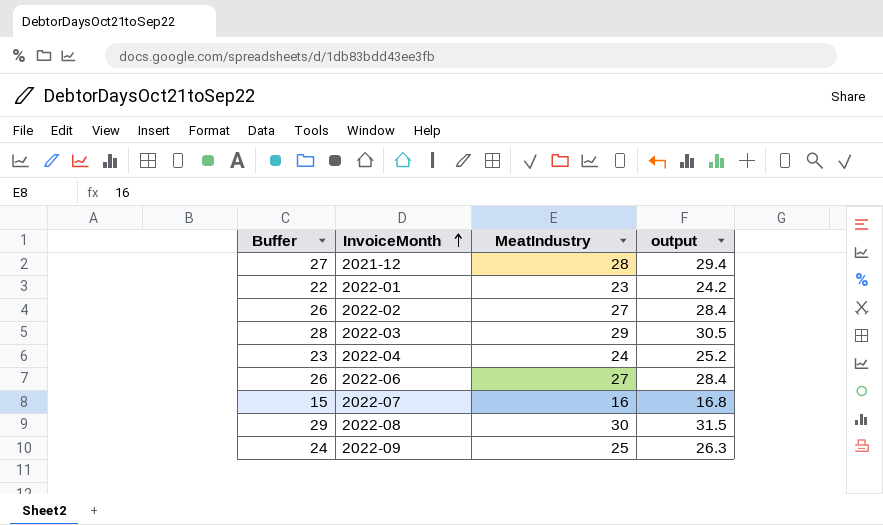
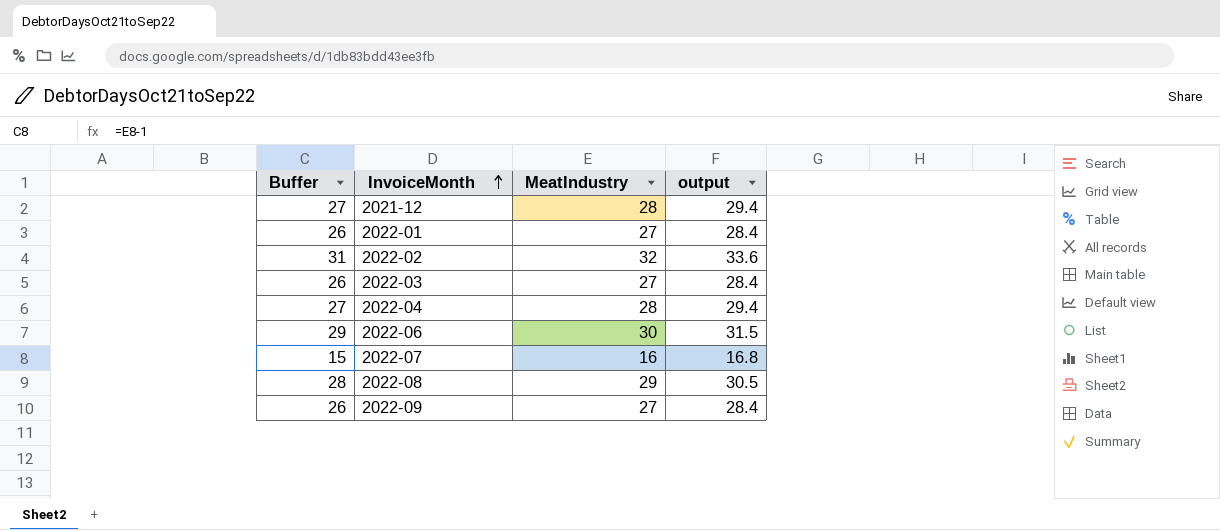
2022-01 | Buffer: 22 -> 26
2022-01 | MeatIndustry: 23 -> 27
2022-01 | output: 24.2 -> 28.4
2022-02 | Buffer: 26 -> 31
2022-02 | MeatIndustry: 27 -> 32
2022-02 | output: 28.4 -> 33.6
2022-03 | Buffer: 28 -> 26
2022-03 | MeatIndustry: 29 -> 27
2022-03 | output: 30.5 -> 28.4
2022-04 | Buffer: 23 -> 27
2022-04 | MeatIndustry: 24 -> 28
2022-04 | output: 25.2 -> 29.4
2022-06 | Buffer: 26 -> 29
2022-06 | MeatIndustry: 27 -> 30
2022-06 | output: 28.4 -> 31.5
2022-08 | Buffer: 29 -> 28
2022-08 | MeatIndustry: 30 -> 29
2022-08 | output: 31.5 -> 30.5
2022-09 | Buffer: 24 -> 26
2022-09 | MeatIndustry: 25 -> 27
2022-09 | output: 26.3 -> 28.4

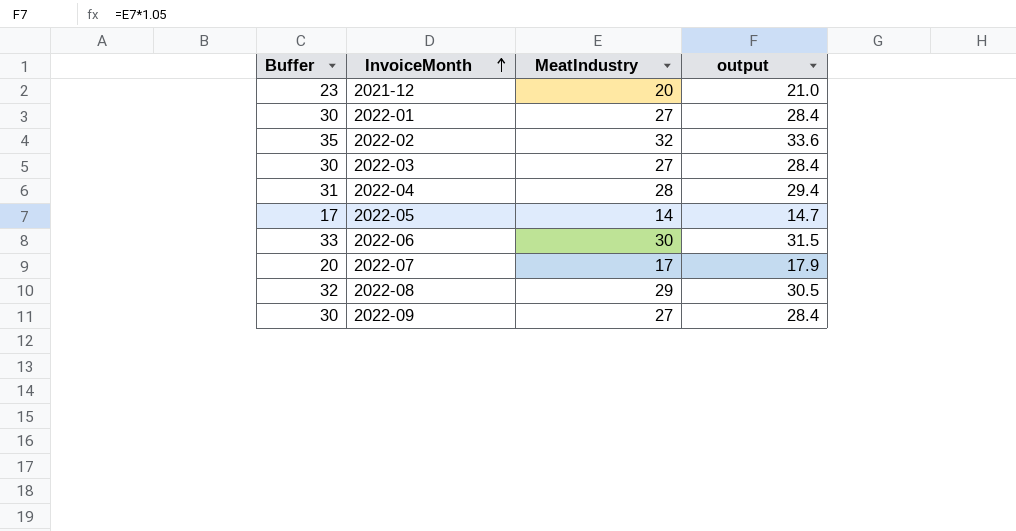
column Buffer | formula: [MeatIndustry] - 1 -> [MeatIndustry] + 3
2021-12 | MeatIndustry: 28 -> 20
2021-12 | output: 29.4 -> 21.0
row 2022-05: none -> 17 | 14 | 14.7
2022-07 | MeatIndustry: 16 -> 17
2022-07 | output: 16.8 -> 17.9

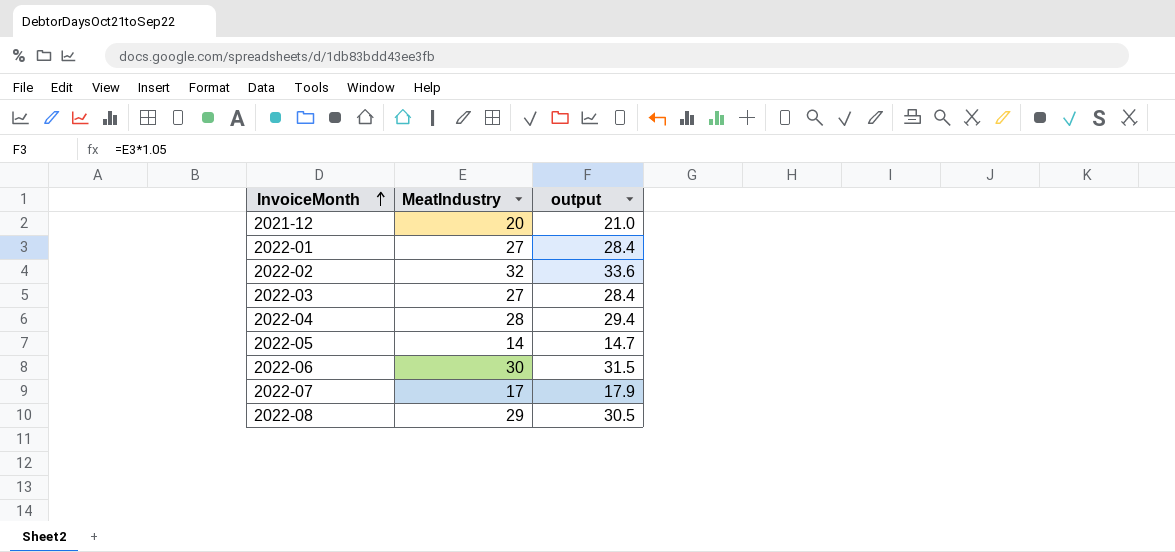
column Buffer | formula: [MeatIndustry] + 3 -> none
row 2022-09: 30 | 27 | 28.4 -> none

